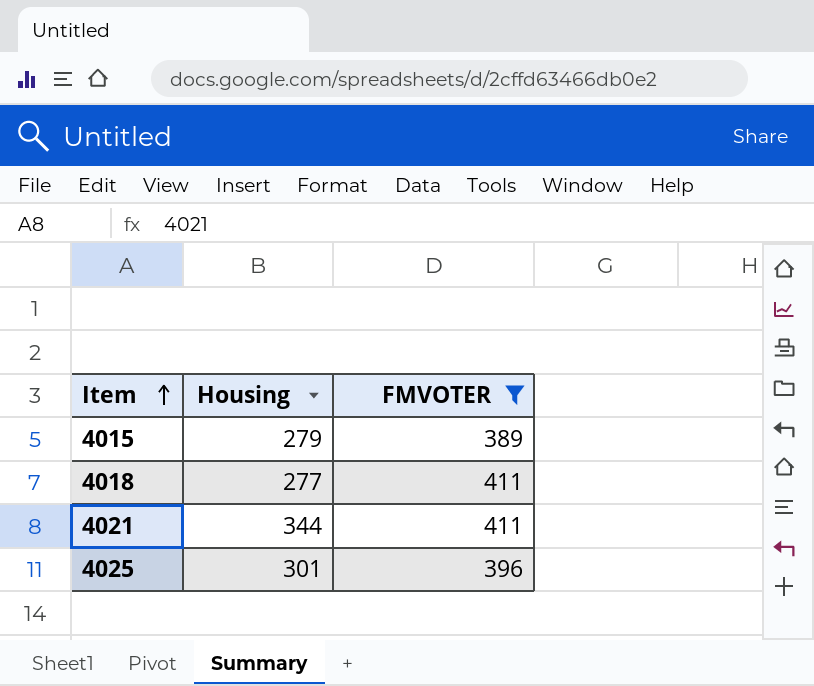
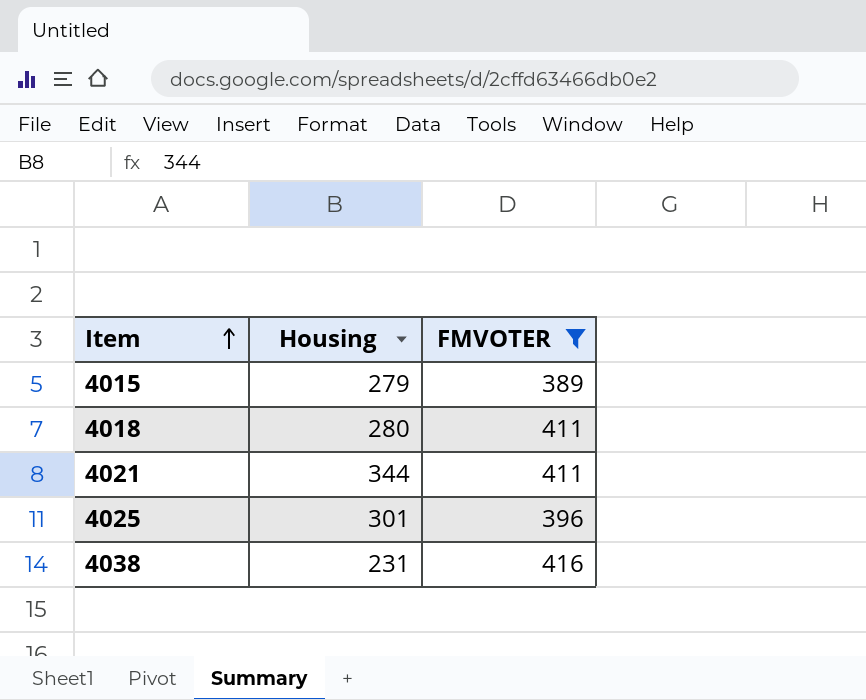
4018 | Housing: 277 -> 280
row 4038: none -> 231 | 416

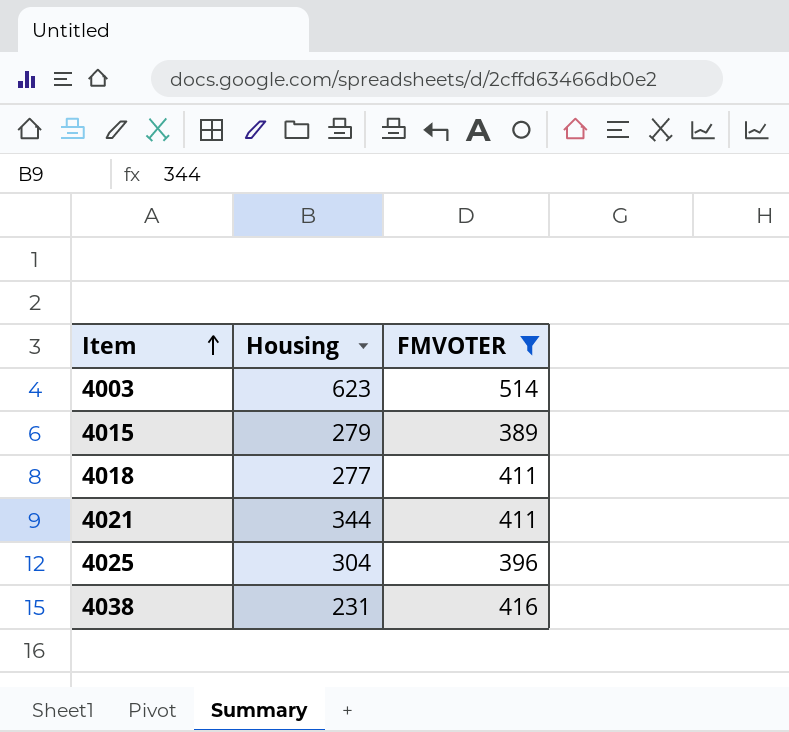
row 4003: none -> 623 | 514
4018 | Housing: 280 -> 277
4025 | Housing: 301 -> 304

